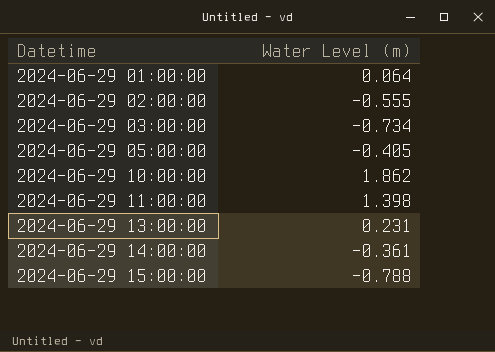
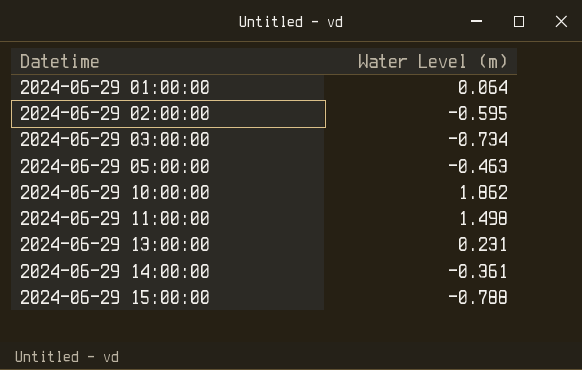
2024-06-29 02:00:00 | Water Level (m): -0.555 -> -0.595
2024-06-29 05:00:00 | Water Level (m): -0.405 -> -0.463
2024-06-29 11:00:00 | Water Level (m): 1.398 -> 1.498

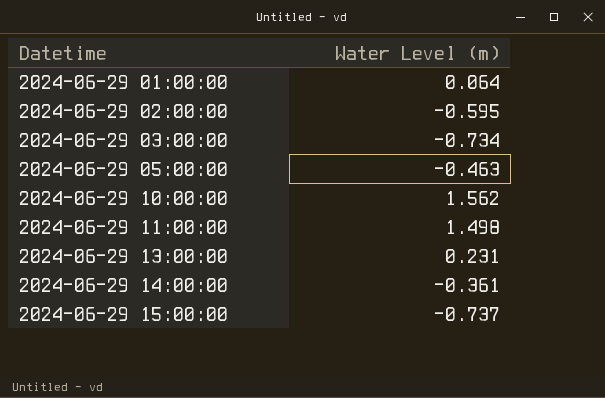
2024-06-29 10:00:00 | Water Level (m): 1.862 -> 1.562
2024-06-29 15:00:00 | Water Level (m): -0.788 -> -0.737

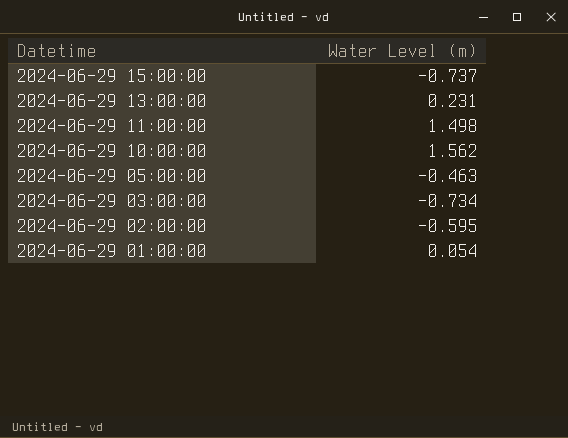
row order: Datetime ascending -> Datetime descending
row 2024-06-29 14:00:00: -0.361 -> none
2024-06-29 01:00:00 | Water Level (m): 0.064 -> 0.054

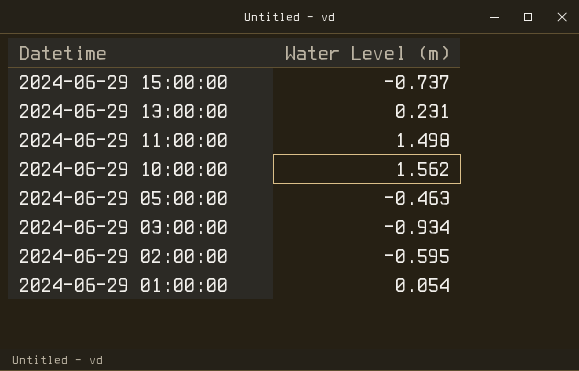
2024-06-29 03:00:00 | Water Level (m): -0.734 -> -0.934

